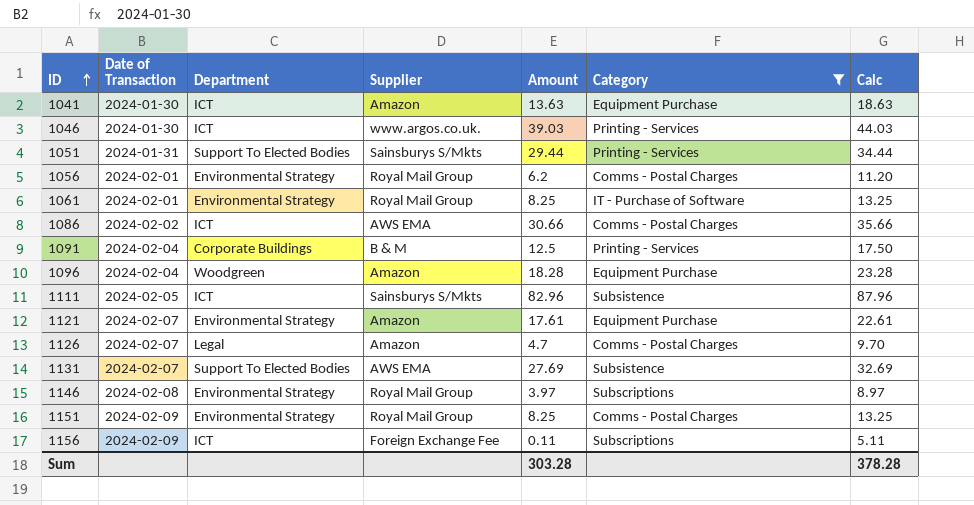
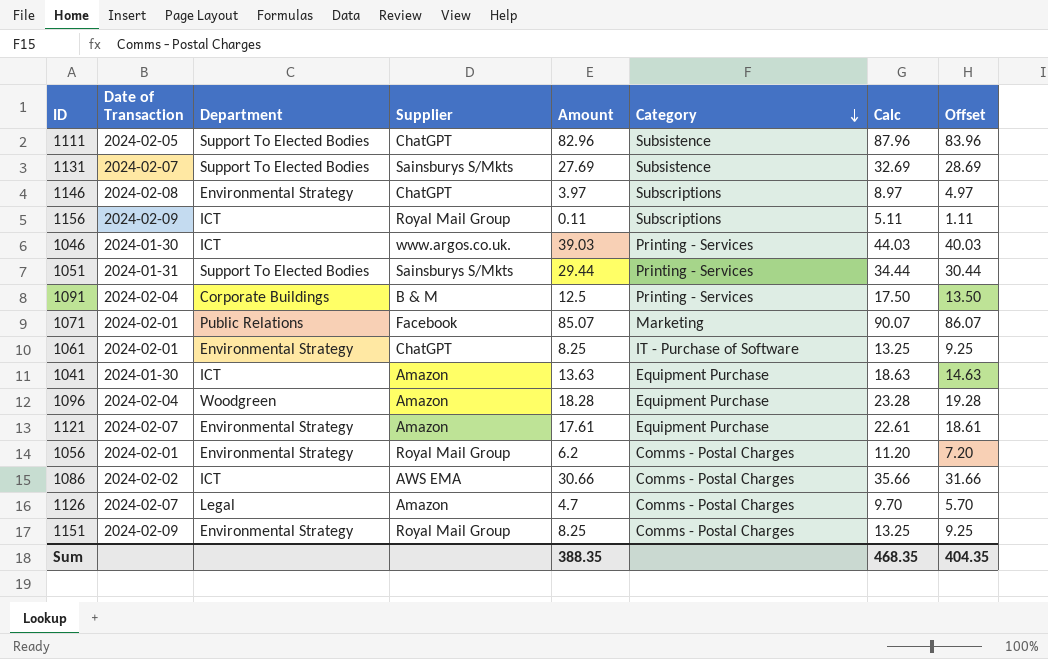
filter: Category != Marketing -> none
row order: ID ascending -> Category descending
column Offset | formula: none -> [Amount] + 1
1111 | Department: ICT -> Support To Elected Bodies
1111 | Supplier: Sainsburys S/Mkts -> ChatGPT
1131 | Supplier: AWS EMA -> Sainsburys S/Mkts
1146 | Supplier: Royal Mail Group -> ChatGPT
1156 | Supplier: Foreign Exchange Fee -> Royal Mail Group
1061 | Supplier: Royal Mail Group -> ChatGPT
Sum | Amount: 303.28 -> 388.35
Sum | Calc: 378.28 -> 468.35

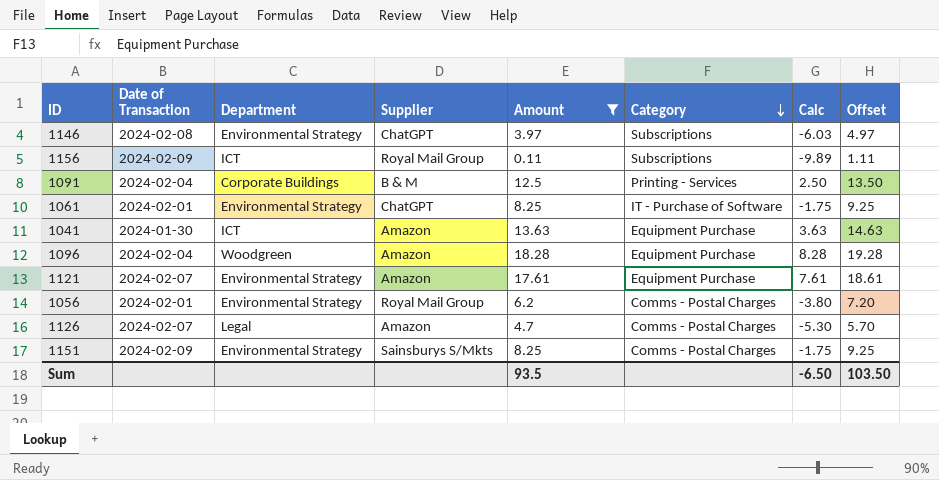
filter: none -> Amount <= 18.28
column Calc | formula: [Amount] + 5 -> [Amount] - 10
1151 | Supplier: Royal Mail Group -> Sainsburys S/Mkts
Sum | Amount: 388.35 -> 93.5
Sum | Calc: 468.35 -> -6.50
Sum | Offset: 404.35 -> 103.50

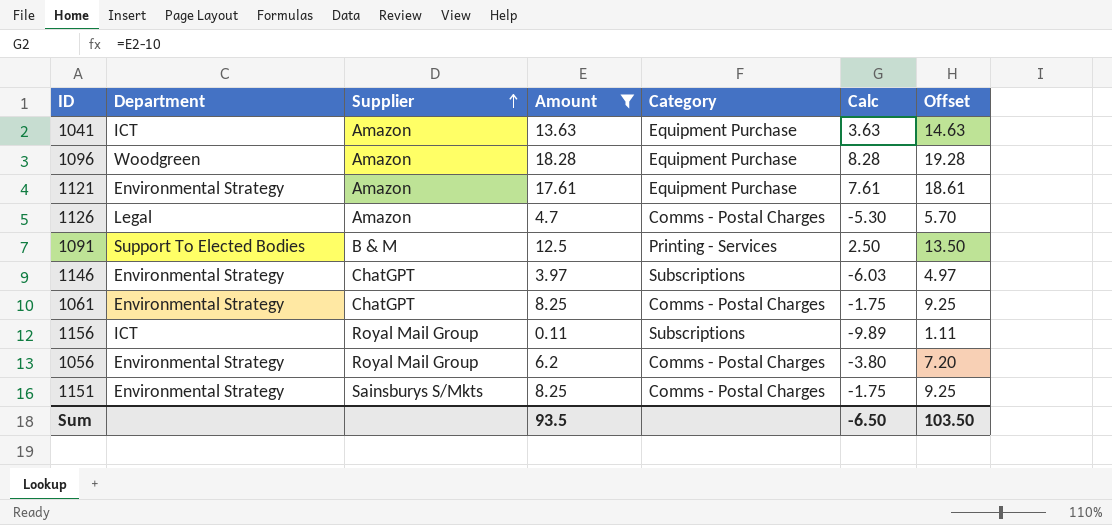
row order: Category descending -> Supplier ascending
column Date of Transaction | position: 2 -> none
1091 | Department: Corporate Buildings -> Support To Elected Bodies
1061 | Category: IT - Purchase of Software -> Comms - Postal Charges

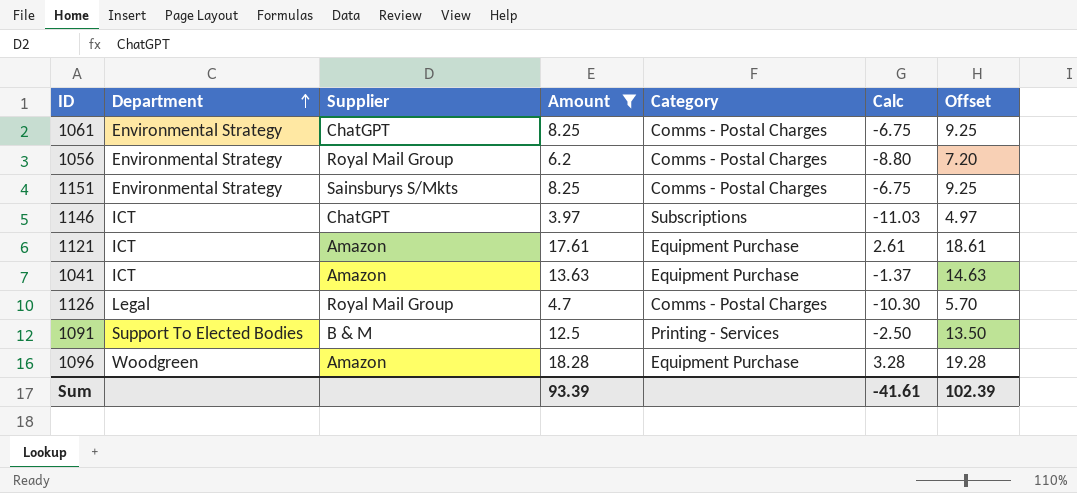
row order: Supplier ascending -> Department ascending
column Calc | formula: [Amount] - 10 -> [Amount] - 15
row 1156: ICT | Royal Mail Group | 0.11 | Subscriptions | -9.89 | 1.11 -> none
1146 | Department: Environmental Strategy -> ICT
1121 | Department: Environmental Strategy -> ICT
1126 | Supplier: Amazon -> Royal Mail Group
Sum | Amount: 93.5 -> 93.39
Sum | Calc: -6.50 -> -41.61
Sum | Offset: 103.50 -> 102.39

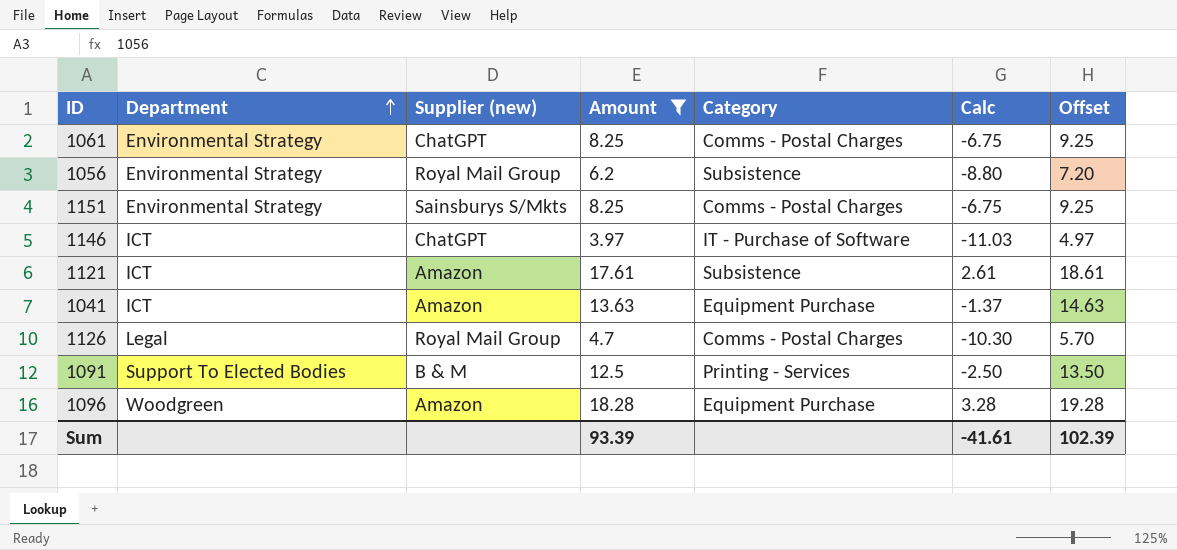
column name: Supplier -> Supplier (new)
1056 | Category: Comms - Postal Charges -> Subsistence
1146 | Category: Subscriptions -> IT - Purchase of Software
1121 | Category: Equipment Purchase -> Subsistence

